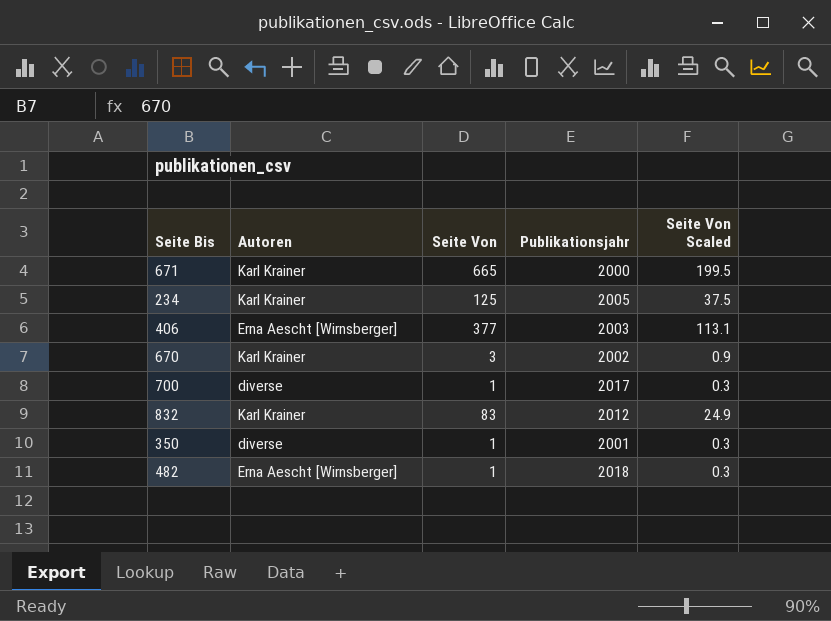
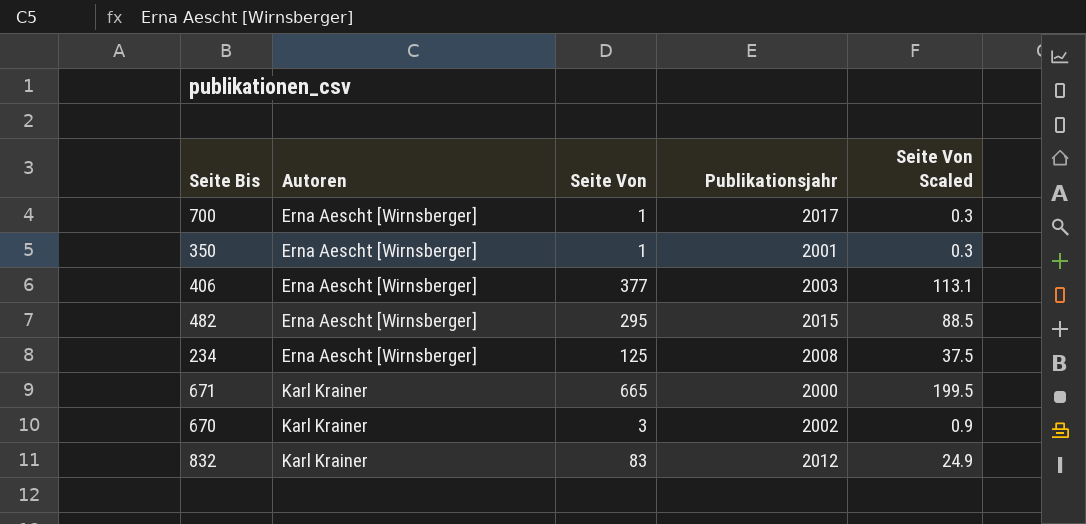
row order: none -> Autoren ascending
700 | Autoren: diverse -> Erna Aescht [Wirnsberger]
350 | Autoren: diverse -> Erna Aescht [Wirnsberger]
482 | Seite Von: 1 -> 295
482 | Publikationsjahr: 2018 -> 2015
482 | Seite Von Scaled: 0.3 -> 88.5
234 | Autoren: Karl Krainer -> Erna Aescht [Wirnsberger]
234 | Publikationsjahr: 2005 -> 2008

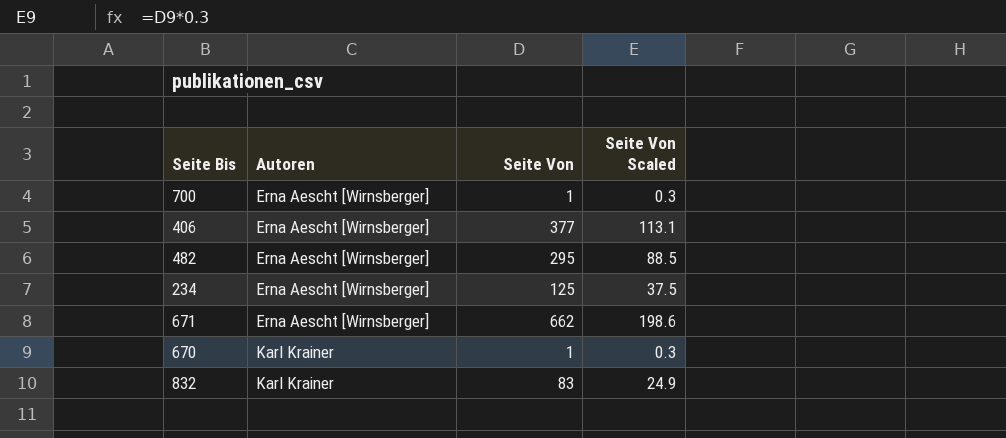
column Publikationsjahr | position: 4 -> none
row 350: Erna Aescht [Wirnsberger] | 1 | 2001 | 0.3 -> none
671 | Autoren: Karl Krainer -> Erna Aescht [Wirnsberger]
671 | Seite Von: 665 -> 662
671 | Seite Von Scaled: 199.5 -> 198.6
670 | Seite Von: 3 -> 1
670 | Seite Von Scaled: 0.9 -> 0.3

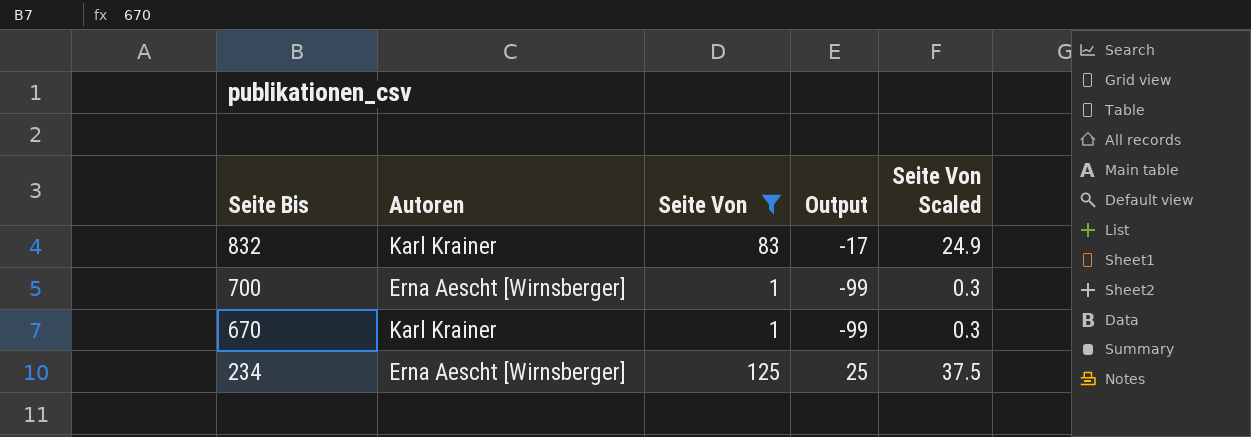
filter: none -> Seite Von <= 125
row order: Autoren ascending -> Seite Bis descending
column Output | formula: none -> [Seite Von] - 100

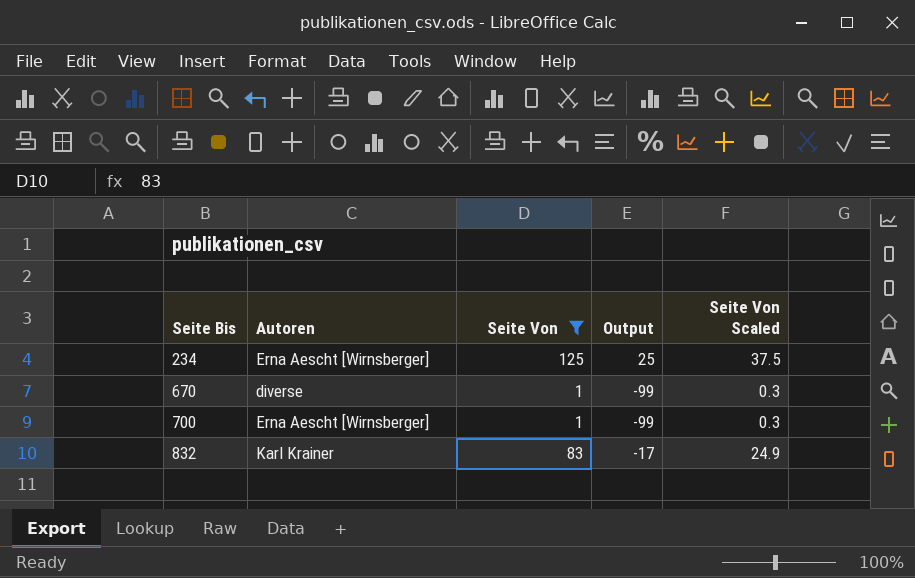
row order: Seite Bis descending -> Seite Bis ascending
670 | Autoren: Karl Krainer -> diverse

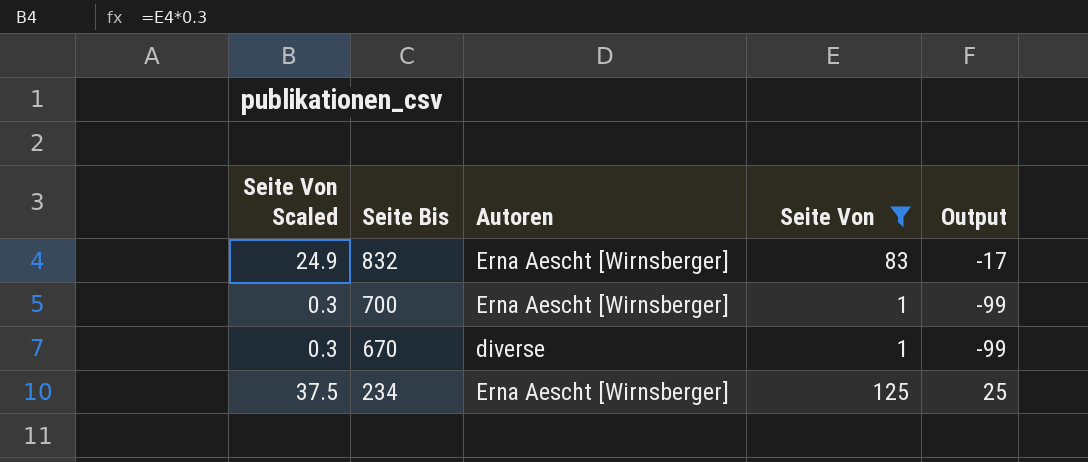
row order: Seite Bis ascending -> Seite Bis descending
column Seite Von Scaled | position: 5 -> 1
832 | Autoren: Karl Krainer -> Erna Aescht [Wirnsberger]

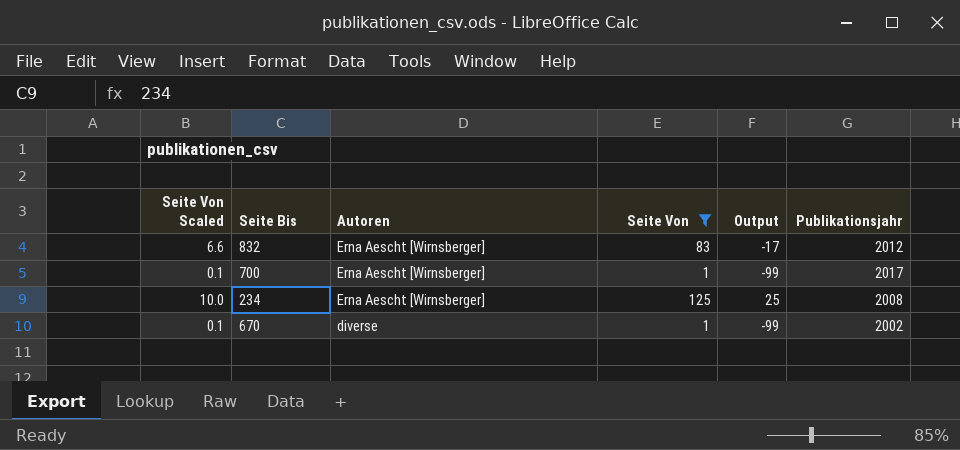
row order: Seite Bis descending -> Autoren descending
column Seite Von Scaled | formula: [Seite Von] * 0.3 -> [Seite Von] * 0.08
column Publikationsjahr | position: none -> 6

